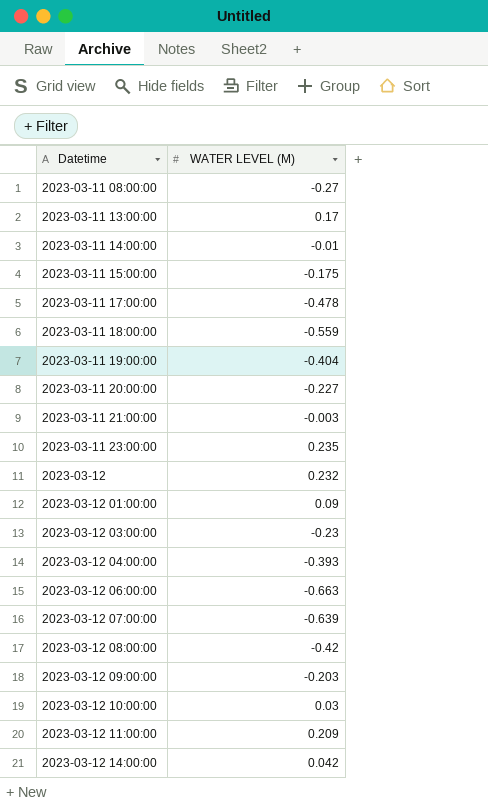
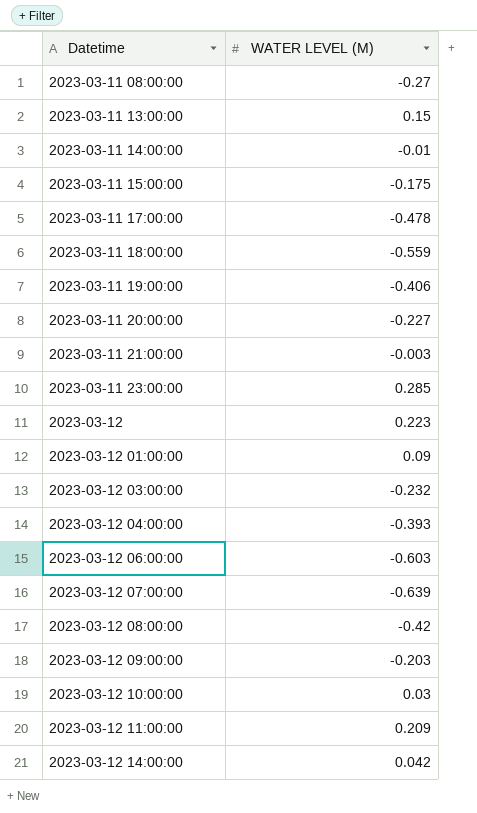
2023-03-11 13:00:00 | WATER LEVEL (M): 0.17 -> 0.15
2023-03-11 19:00:00 | WATER LEVEL (M): -0.404 -> -0.406
2023-03-11 23:00:00 | WATER LEVEL (M): 0.235 -> 0.285
2023-03-12 | WATER LEVEL (M): 0.232 -> 0.223
2023-03-12 03:00:00 | WATER LEVEL (M): -0.23 -> -0.232
2023-03-12 06:00:00 | WATER LEVEL (M): -0.663 -> -0.603

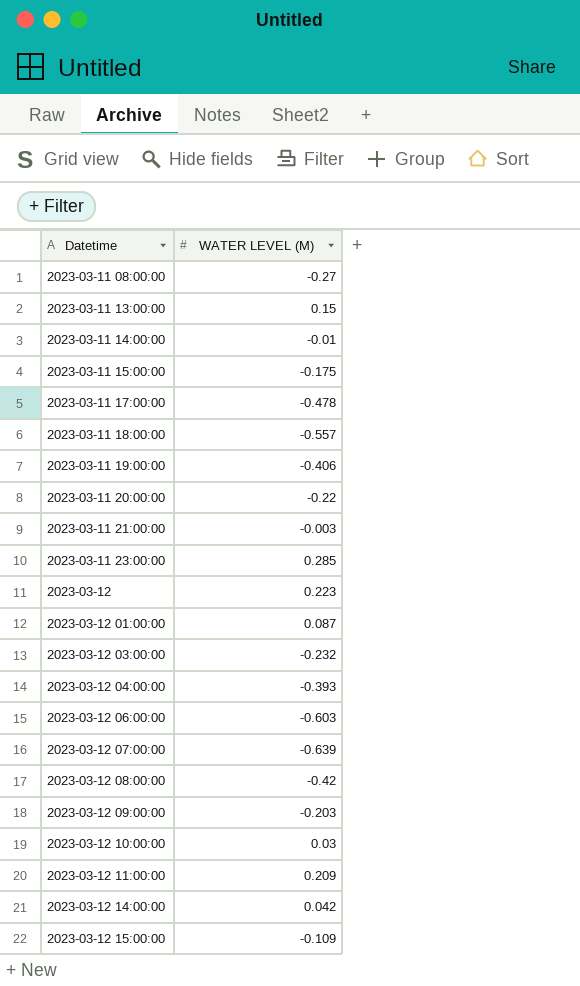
2023-03-11 18:00:00 | WATER LEVEL (M): -0.559 -> -0.557
2023-03-11 20:00:00 | WATER LEVEL (M): -0.227 -> -0.22
2023-03-12 01:00:00 | WATER LEVEL (M): 0.09 -> 0.087
row 2023-03-12 15:00:00: none -> -0.109

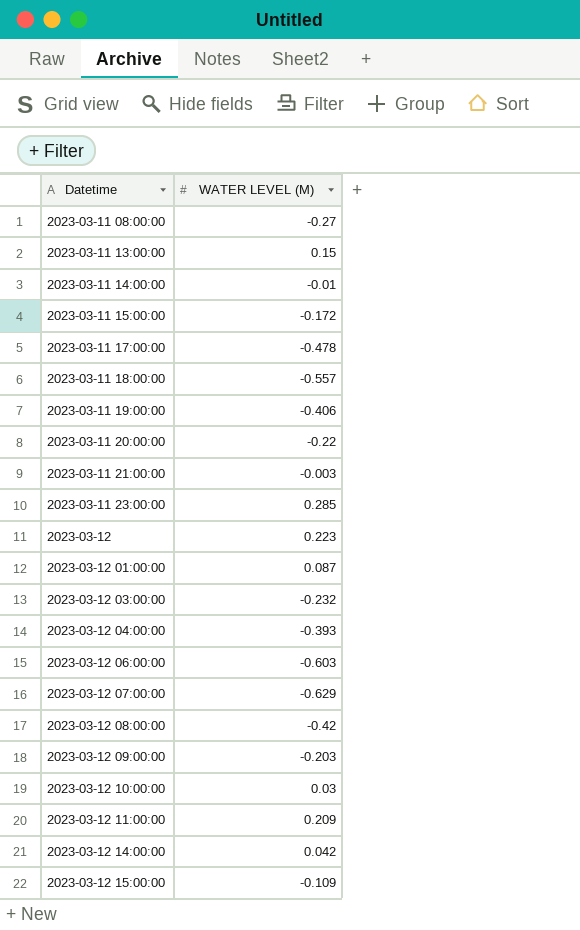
2023-03-11 15:00:00 | WATER LEVEL (M): -0.175 -> -0.172
2023-03-12 07:00:00 | WATER LEVEL (M): -0.639 -> -0.629

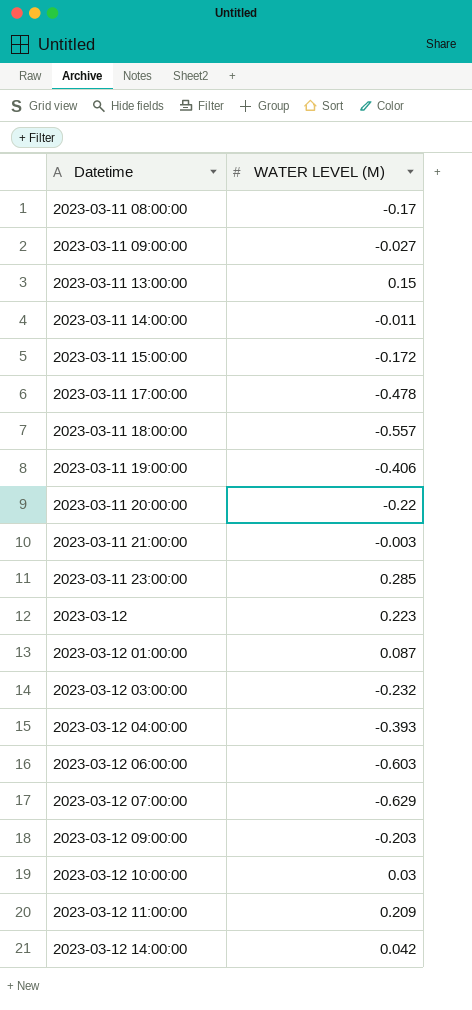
row 2023-03-12 08:00:00: -0.42 -> none
row 2023-03-12 15:00:00: -0.109 -> none
2023-03-11 08:00:00 | WATER LEVEL (M): -0.27 -> -0.17
row 2023-03-11 09:00:00: none -> -0.027
2023-03-11 14:00:00 | WATER LEVEL (M): -0.01 -> -0.011

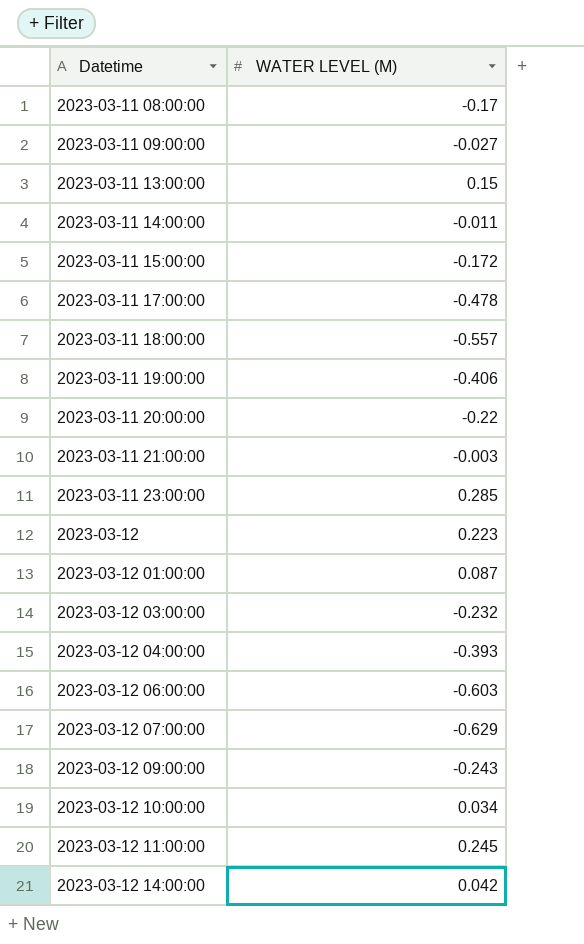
2023-03-12 09:00:00 | WATER LEVEL (M): -0.203 -> -0.243
2023-03-12 10:00:00 | WATER LEVEL (M): 0.03 -> 0.034
2023-03-12 11:00:00 | WATER LEVEL (M): 0.209 -> 0.245

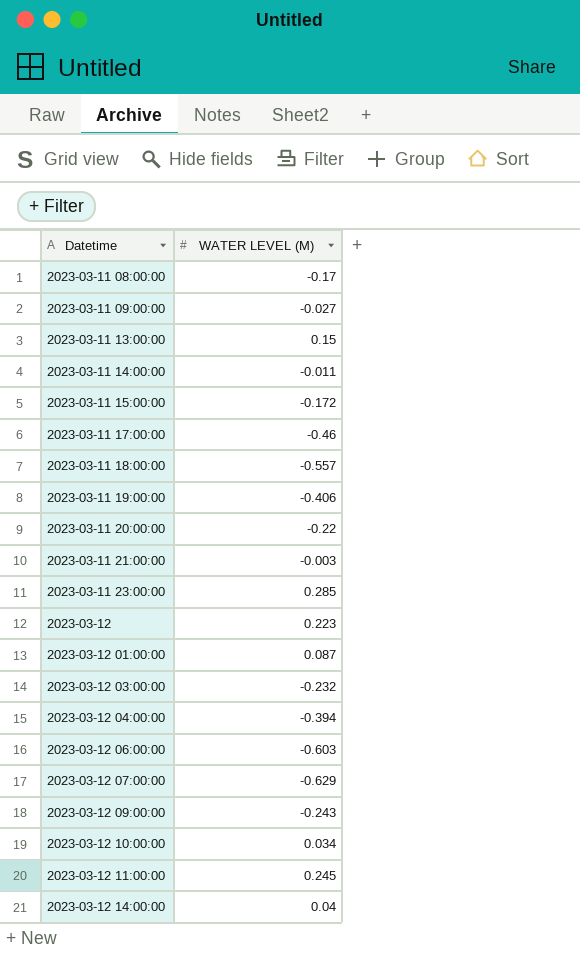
2023-03-11 17:00:00 | WATER LEVEL (M): -0.478 -> -0.46
2023-03-12 04:00:00 | WATER LEVEL (M): -0.393 -> -0.394
2023-03-12 14:00:00 | WATER LEVEL (M): 0.042 -> 0.04

